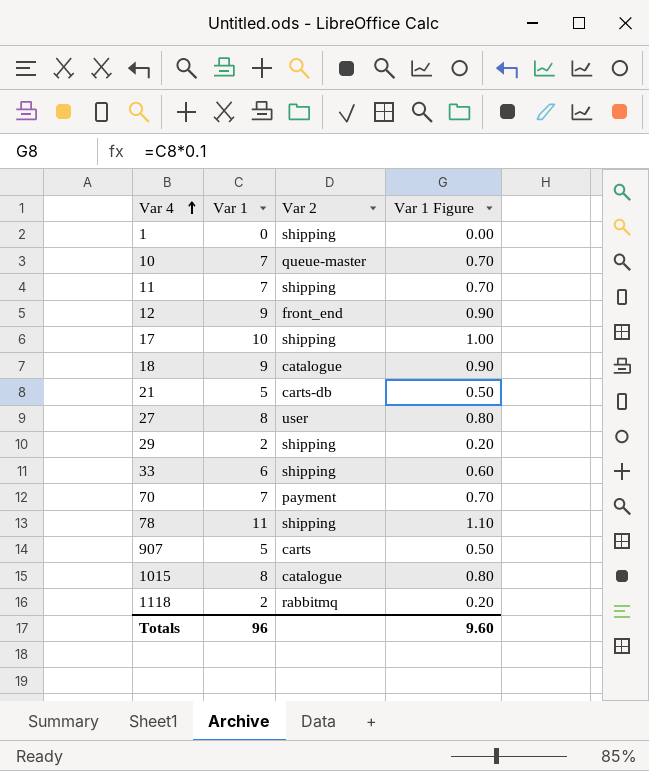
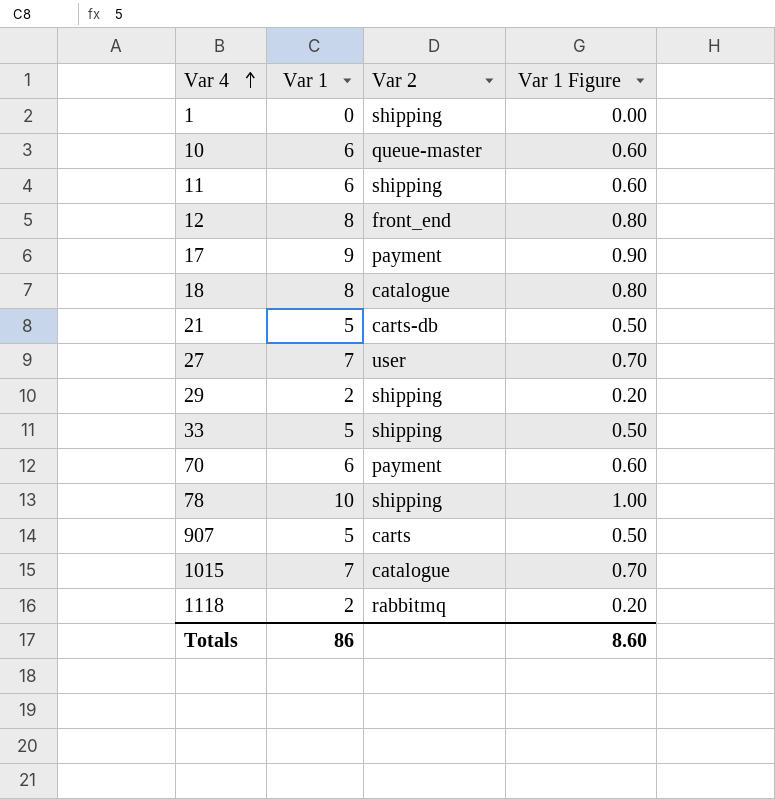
10 | Var 1: 7 -> 6
10 | Var 1 Figure: 0.70 -> 0.60
11 | Var 1: 7 -> 6
11 | Var 1 Figure: 0.70 -> 0.60
12 | Var 1: 9 -> 8
12 | Var 1 Figure: 0.90 -> 0.80
17 | Var 1: 10 -> 9
17 | Var 2: shipping -> payment
17 | Var 1 Figure: 1.00 -> 0.90
18 | Var 1: 9 -> 8
18 | Var 1 Figure: 0.90 -> 0.80
27 | Var 1: 8 -> 7
27 | Var 1 Figure: 0.80 -> 0.70
33 | Var 1: 6 -> 5
33 | Var 1 Figure: 0.60 -> 0.50
70 | Var 1: 7 -> 6
70 | Var 1 Figure: 0.70 -> 0.60
78 | Var 1: 11 -> 10
78 | Var 1 Figure: 1.10 -> 1.00
1015 | Var 1: 8 -> 7
1015 | Var 1 Figure: 0.80 -> 0.70
Totals | Var 1: 96 -> 86
Totals | Var 1 Figure: 9.60 -> 8.60

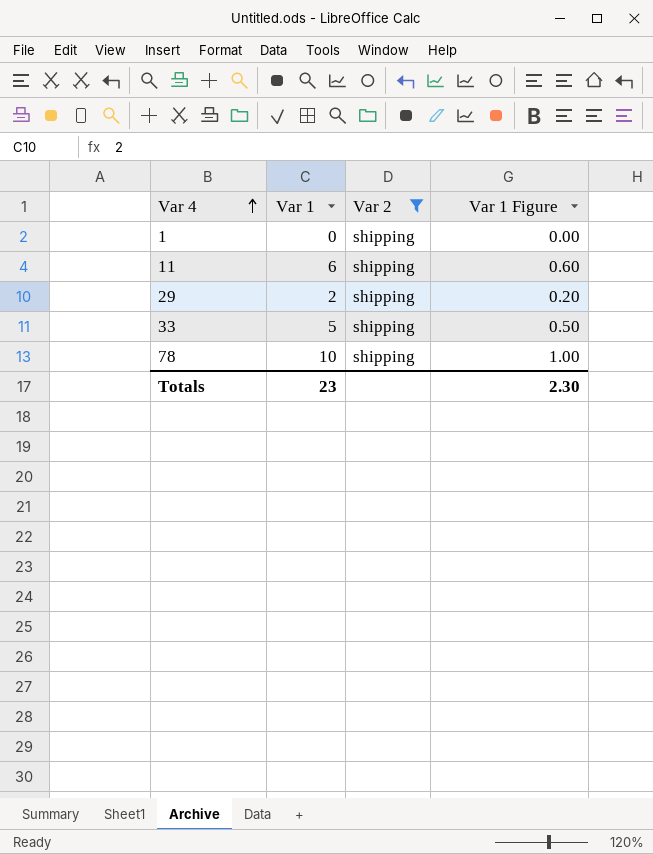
filter: none -> Var 2 = shipping
Totals | Var 1: 86 -> 23
Totals | Var 1 Figure: 8.60 -> 2.30

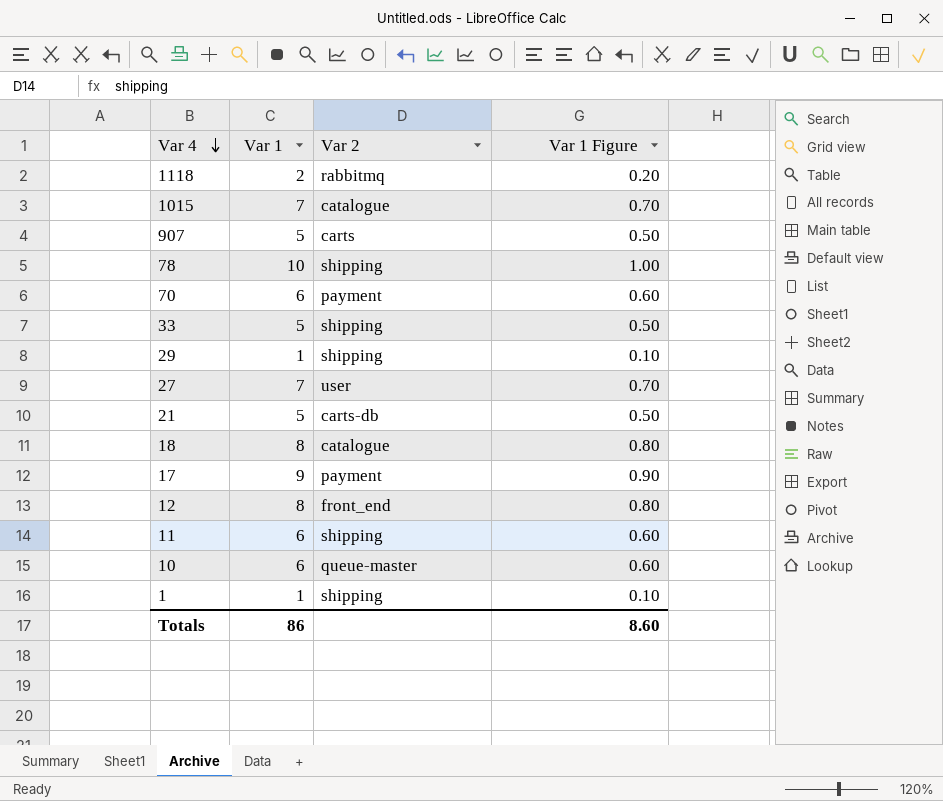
filter: Var 2 = shipping -> none
row order: Var 4 ascending -> Var 4 descending
29 | Var 1: 2 -> 1
29 | Var 1 Figure: 0.20 -> 0.10
1 | Var 1: 0 -> 1
1 | Var 1 Figure: 0.00 -> 0.10
Totals | Var 1: 23 -> 86
Totals | Var 1 Figure: 2.30 -> 8.60

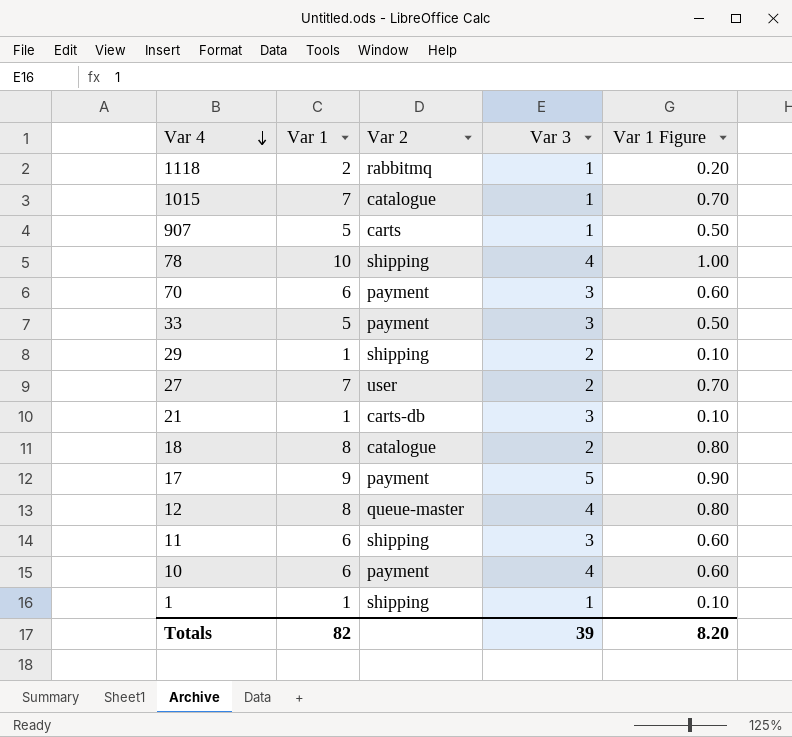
column Var 3 | position: none -> 4
33 | Var 2: shipping -> payment
21 | Var 1: 5 -> 1
21 | Var 1 Figure: 0.50 -> 0.10
12 | Var 2: front_end -> queue-master
10 | Var 2: queue-master -> payment
Totals | Var 1: 86 -> 82
Totals | Var 1 Figure: 8.60 -> 8.20

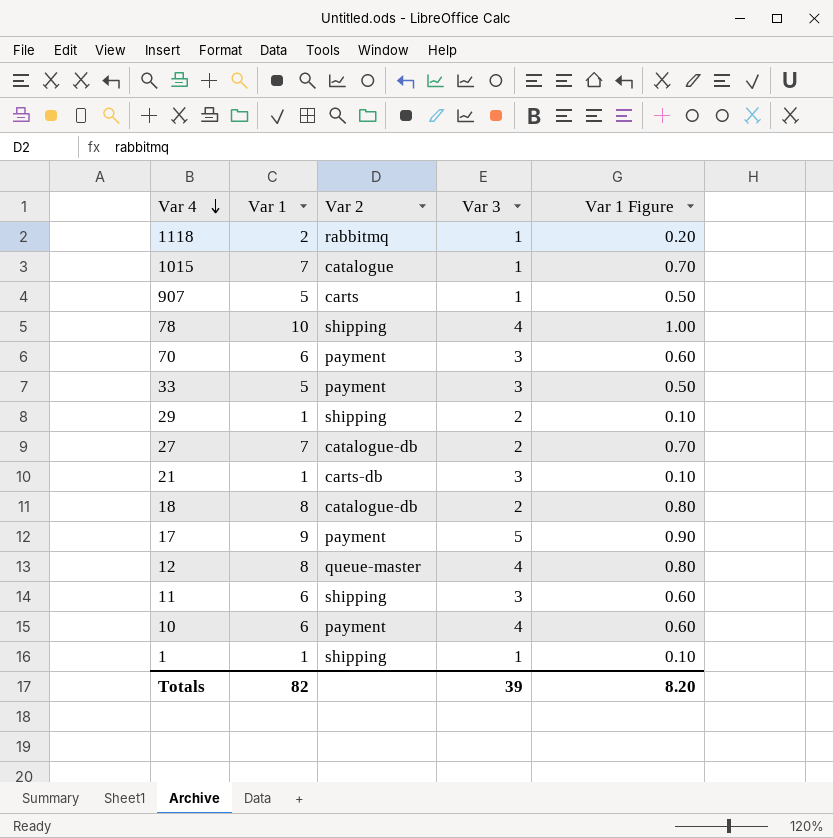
27 | Var 2: user -> catalogue-db
18 | Var 2: catalogue -> catalogue-db

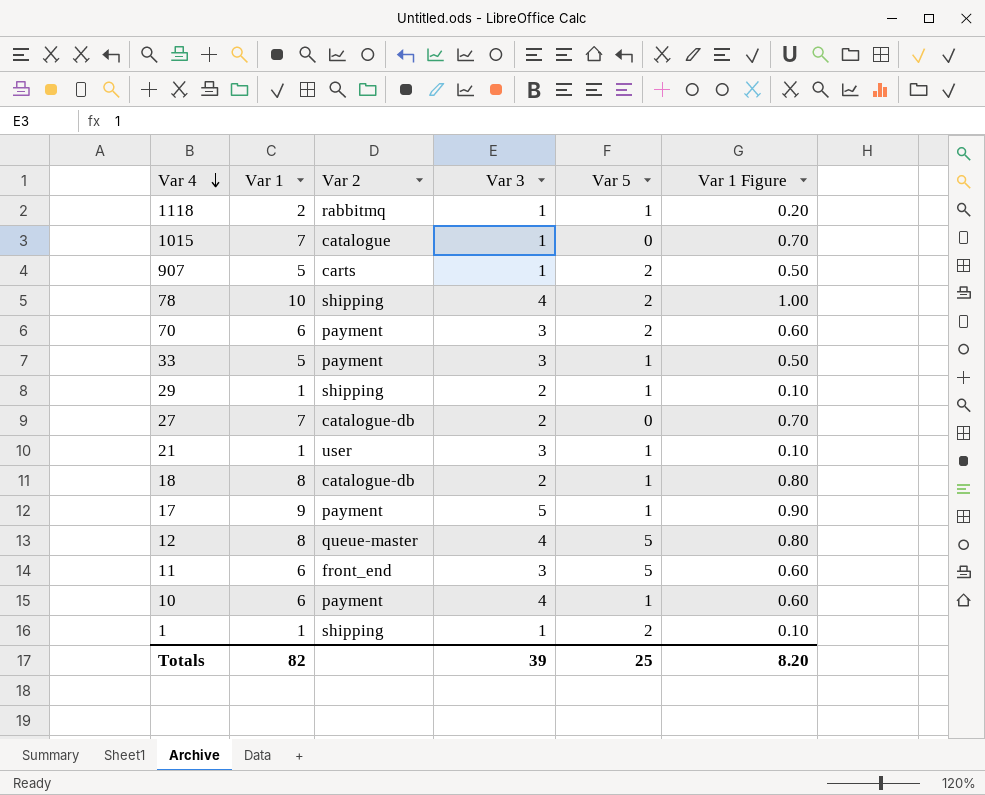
column Var 5 | position: none -> 5
21 | Var 2: carts-db -> user
11 | Var 2: shipping -> front_end

